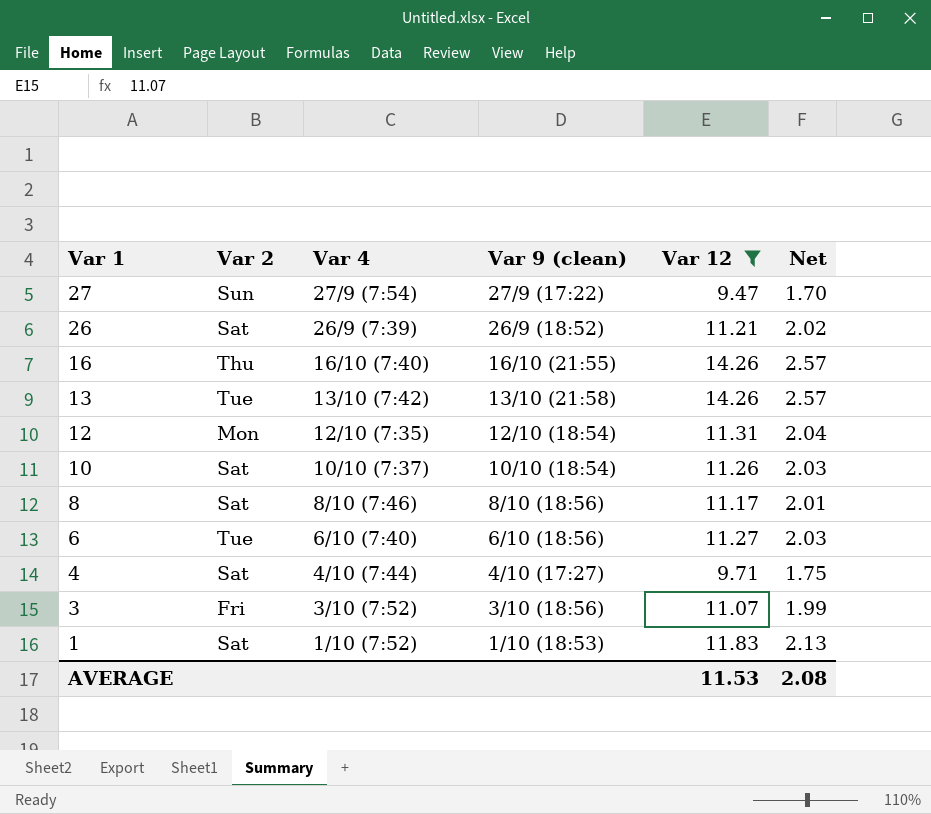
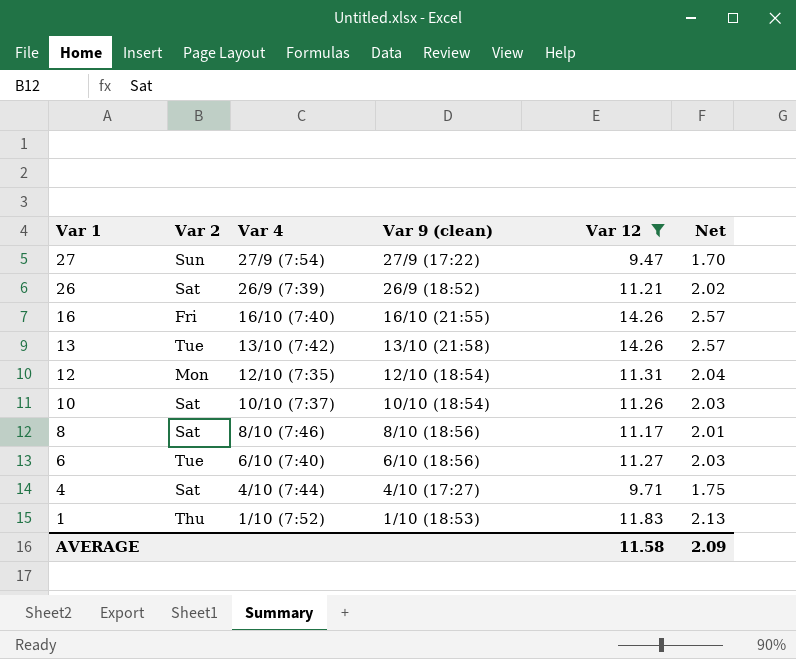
row 3: Fri | 3/10 (7:52) | 3/10 (18:56) | 11.07 | 1.99 -> none
16 | Var 2: Thu -> Fri
1 | Var 2: Sat -> Thu
AVERAGE | Var 12: 11.53 -> 11.58
AVERAGE | Net: 2.08 -> 2.09

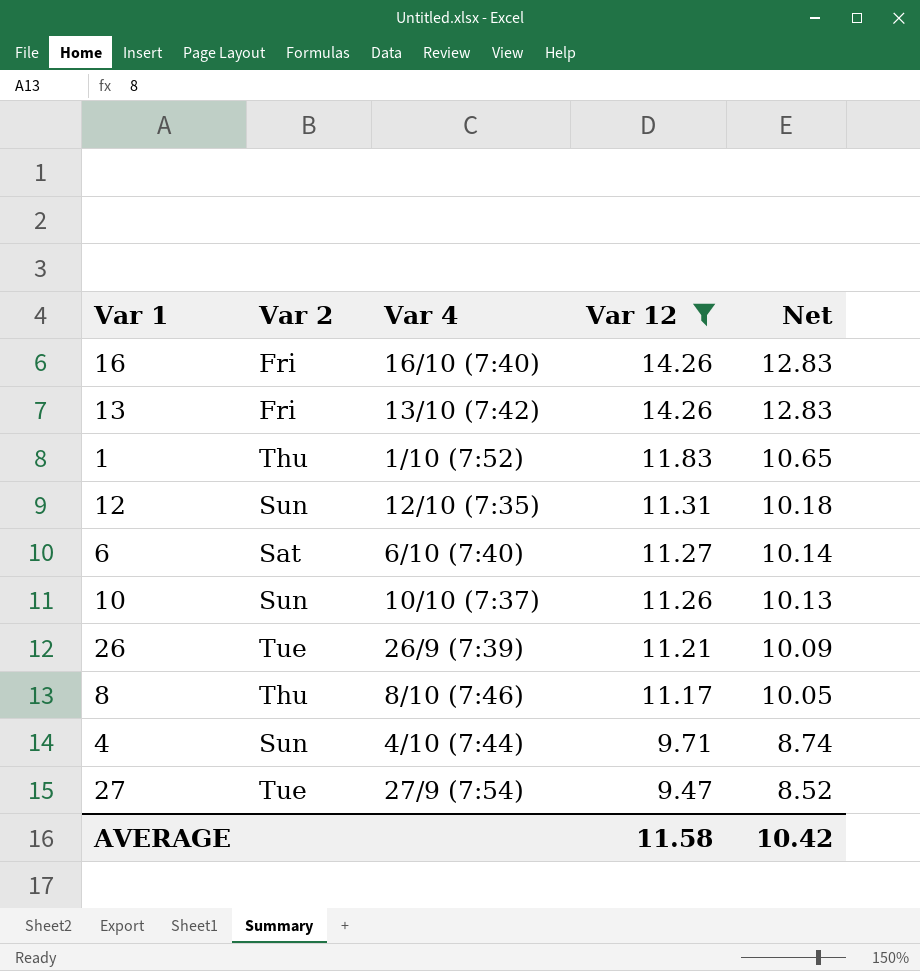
row order: Var 1 descending -> Var 12 descending
column Var 9 (clean) | position: 4 -> none
column Net | formula: [Var 12] * 0.18 -> [Var 12] * 0.9
13 | Var 2: Tue -> Fri
12 | Var 2: Mon -> Sun
6 | Var 2: Tue -> Sat
10 | Var 2: Sat -> Sun
26 | Var 2: Sat -> Tue
8 | Var 2: Sat -> Thu
4 | Var 2: Sat -> Sun
27 | Var 2: Sun -> Tue
AVERAGE | Net: 2.09 -> 10.42

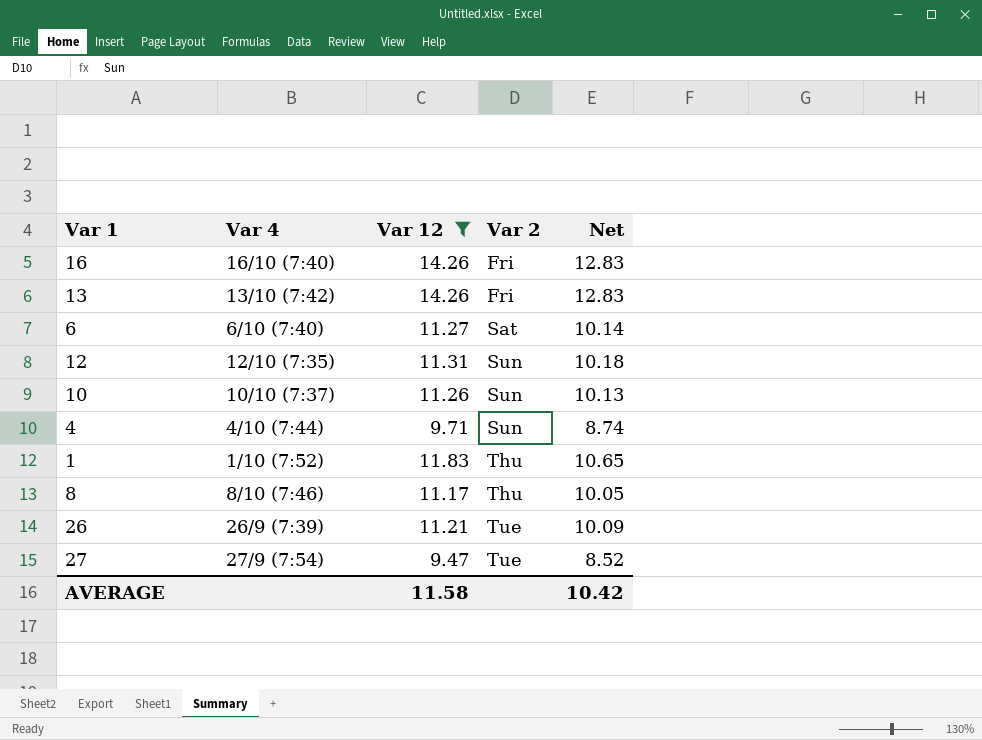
row order: Var 12 descending -> Var 2 ascending
column Var 2 | position: 2 -> 4

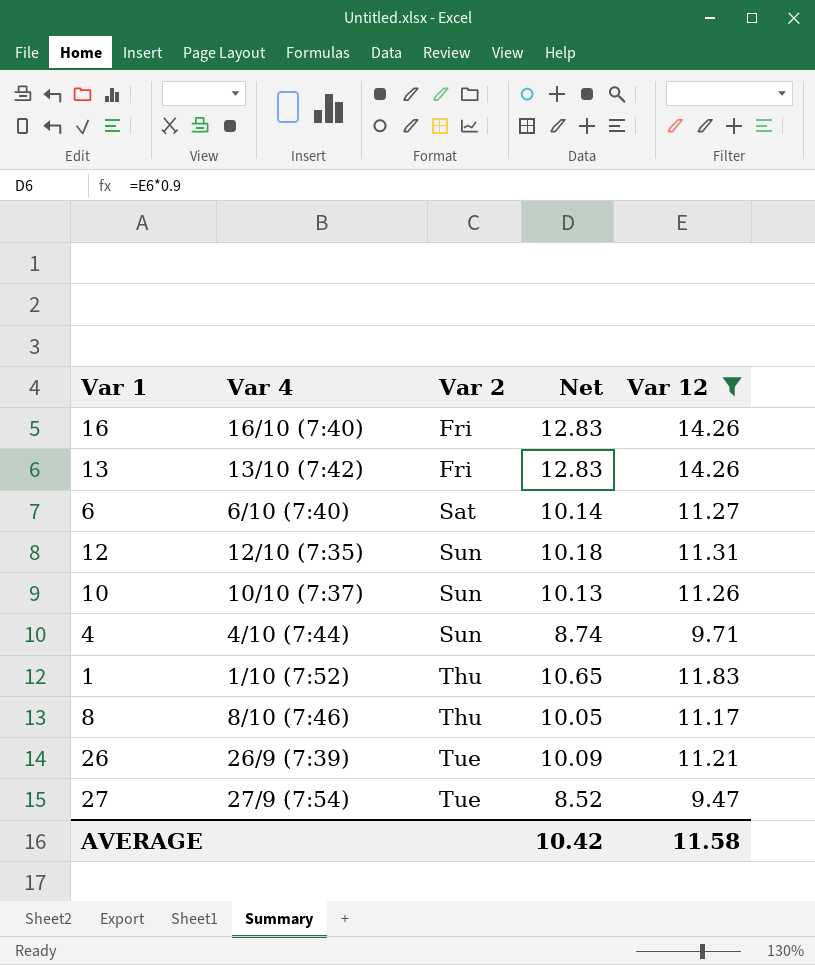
column Var 12 | position: 3 -> 5

